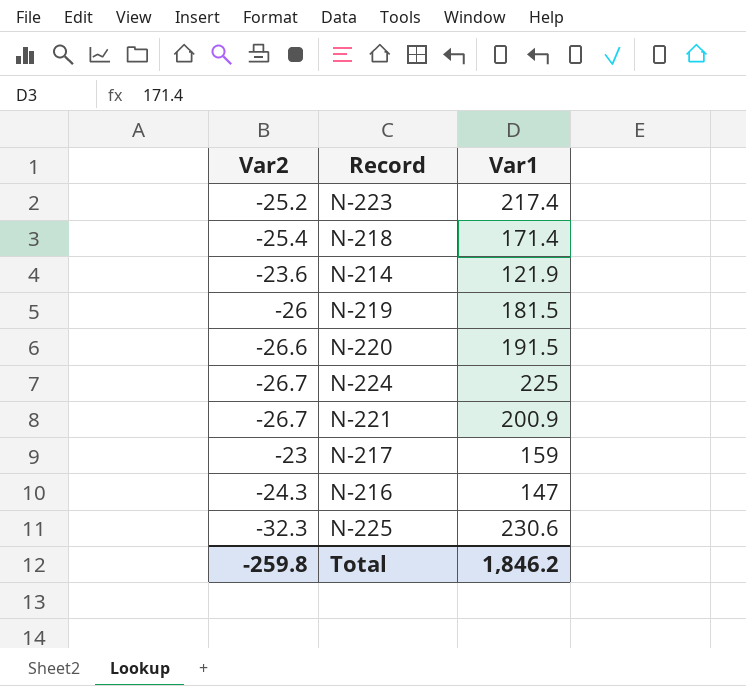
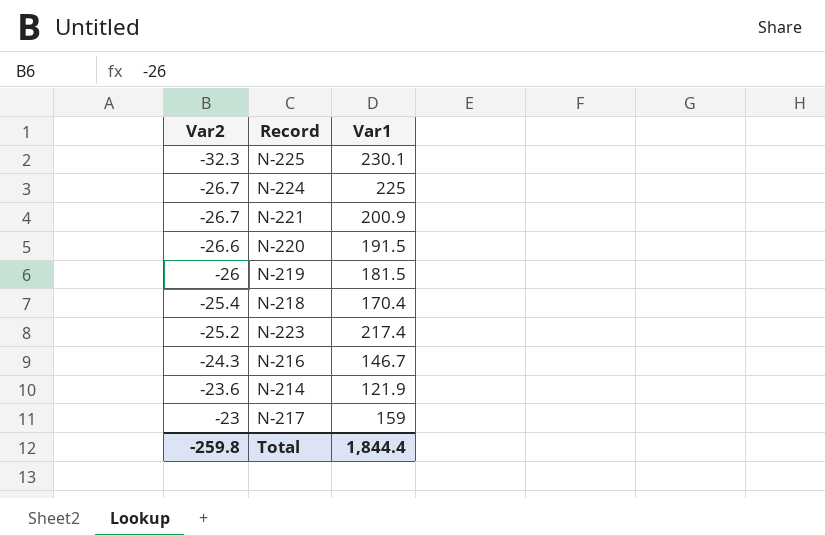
row order: none -> Var2 ascending
N-225 | Var1: 230.6 -> 230.1
N-218 | Var1: 171.4 -> 170.4
N-216 | Var1: 147 -> 146.7
Total | Var1: 1,846.2 -> 1,844.4

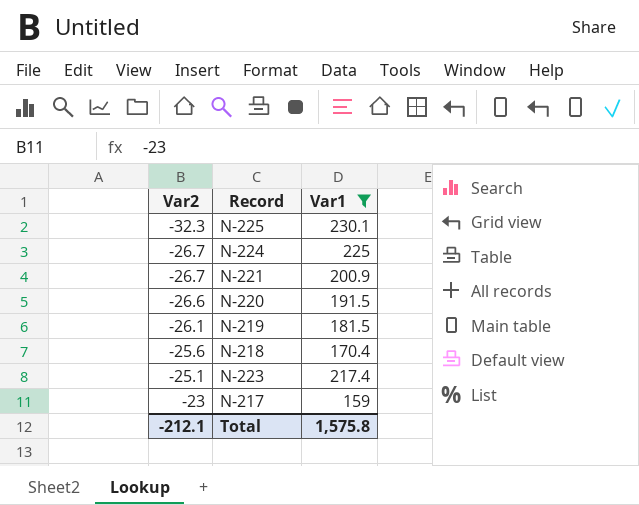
filter: none -> Var1 >= 159
N-219 | Var2: -26 -> -26.1
N-218 | Var2: -25.4 -> -25.6
N-223 | Var2: -25.2 -> -25.1
Total | Var2: -259.8 -> -212.1
Total | Var1: 1,844.4 -> 1,575.8

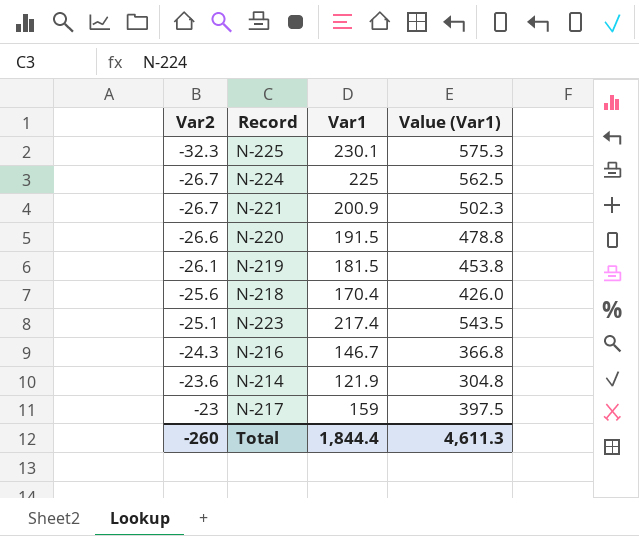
filter: Var1 >= 159 -> none
column Value (Var1) | formula: none -> [Var1] * 2.5
Total | Var2: -212.1 -> -260
Total | Var1: 1,575.8 -> 1,844.4

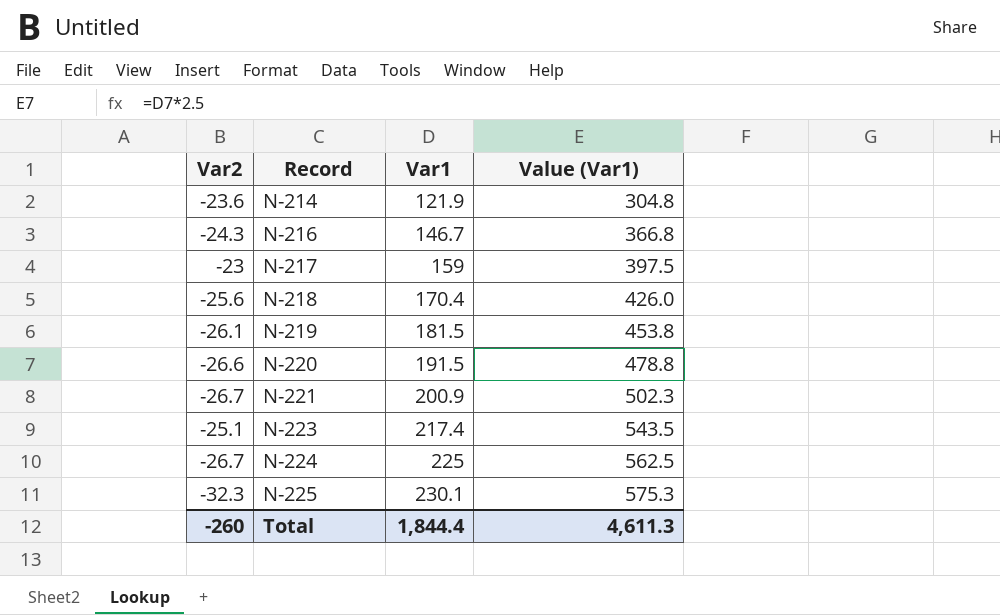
row order: Var2 ascending -> Record ascending

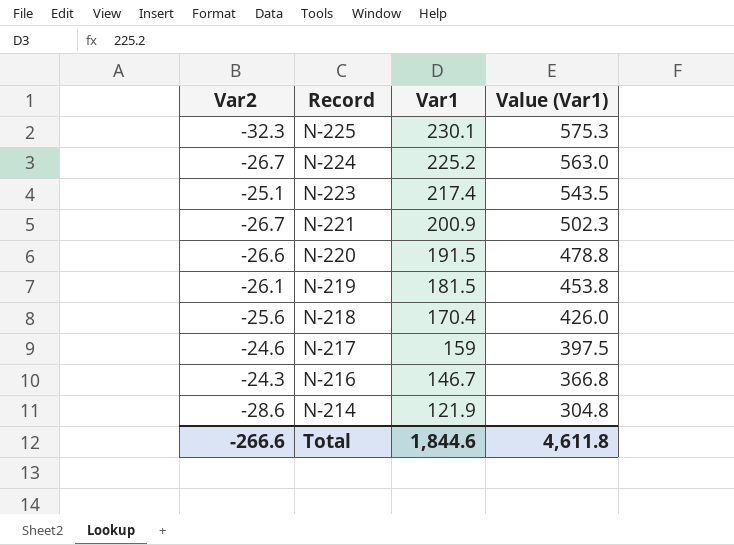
row order: Record ascending -> Record descending
N-224 | Var1: 225 -> 225.2
N-224 | Value (Var1): 562.5 -> 563.0
N-217 | Var2: -23 -> -24.6
N-214 | Var2: -23.6 -> -28.6
Total | Var2: -260 -> -266.6
Total | Var1: 1,844.4 -> 1,844.6
Total | Value (Var1): 4,611.3 -> 4,611.8

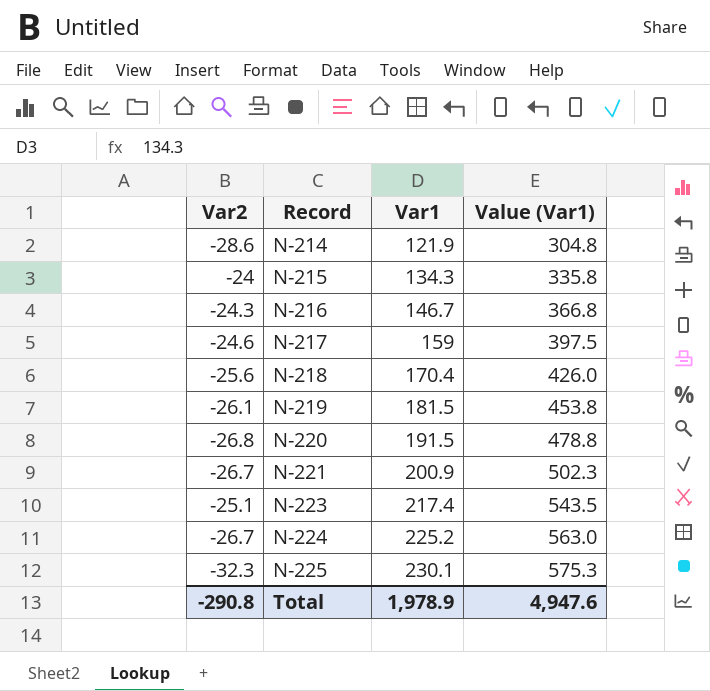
row order: Record descending -> Record ascending
row N-215: none -> -24 | 134.3 | 335.8
N-220 | Var2: -26.6 -> -26.8
Total | Var2: -266.6 -> -290.8
Total | Var1: 1,844.6 -> 1,978.9
Total | Value (Var1): 4,611.8 -> 4,947.6

